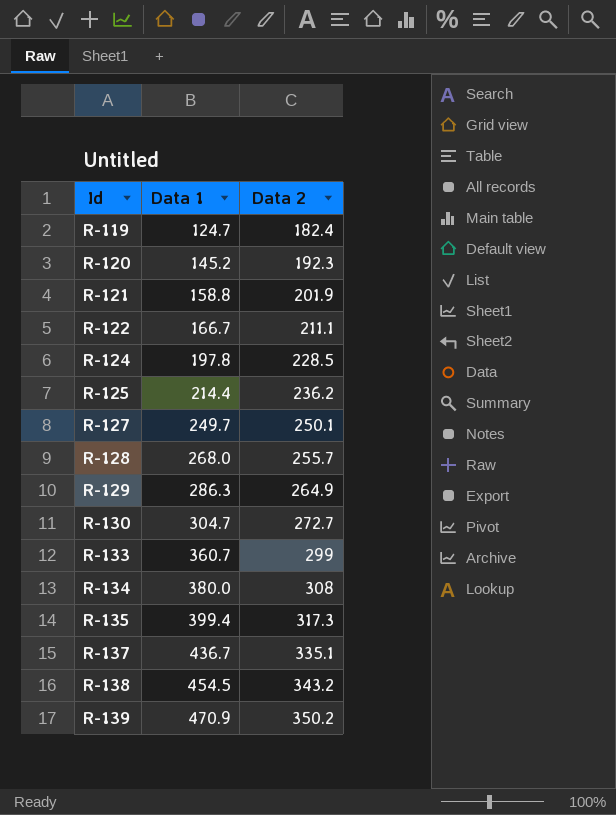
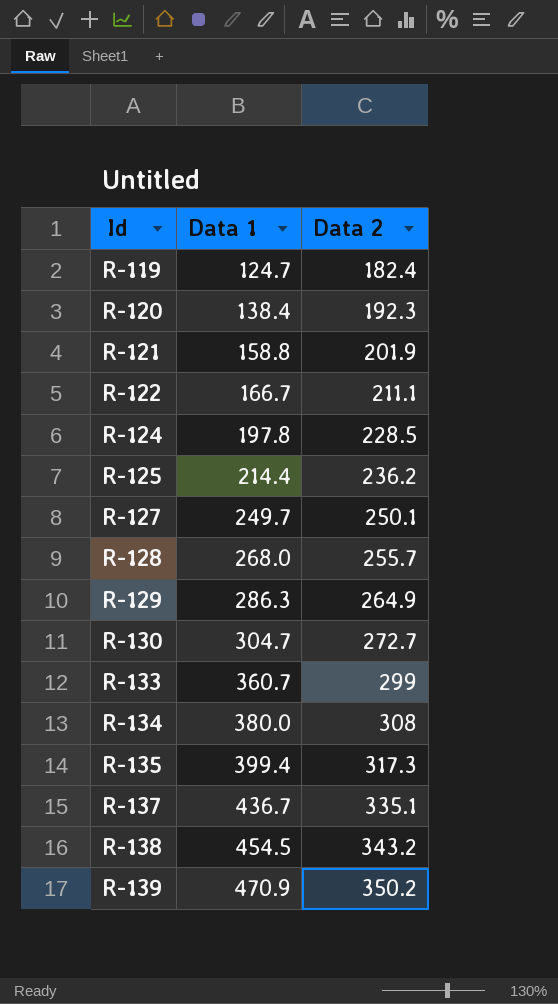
R-120 | Data 1: 145.2 -> 138.4

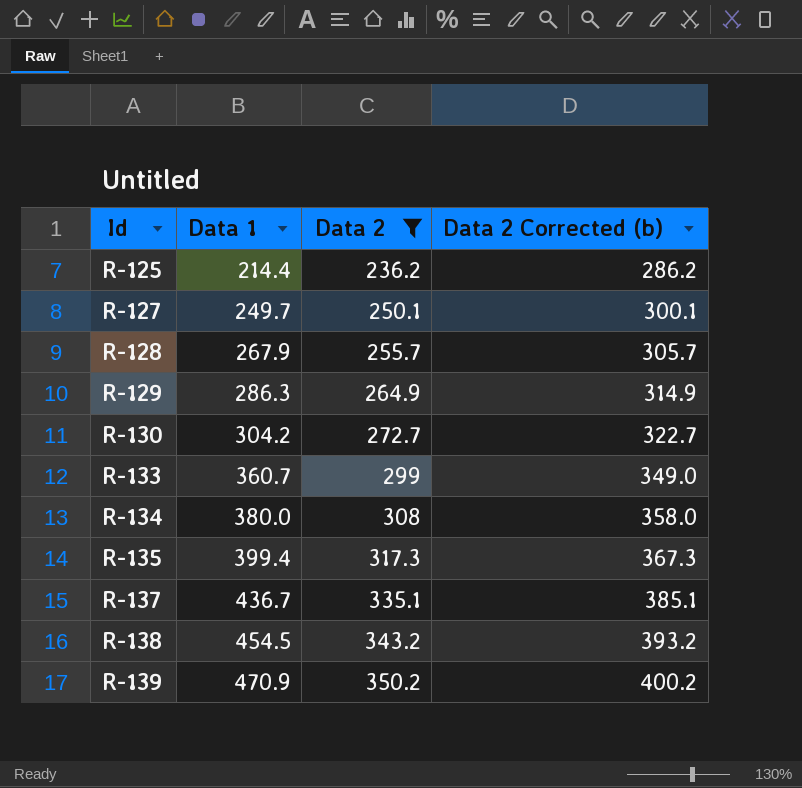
filter: none -> Data 2 >= 236.2
column Data 2 Corrected (b) | formula: none -> [Data 2] + 50
R-128 | Data 1: 268.0 -> 267.9
R-130 | Data 1: 304.7 -> 304.2

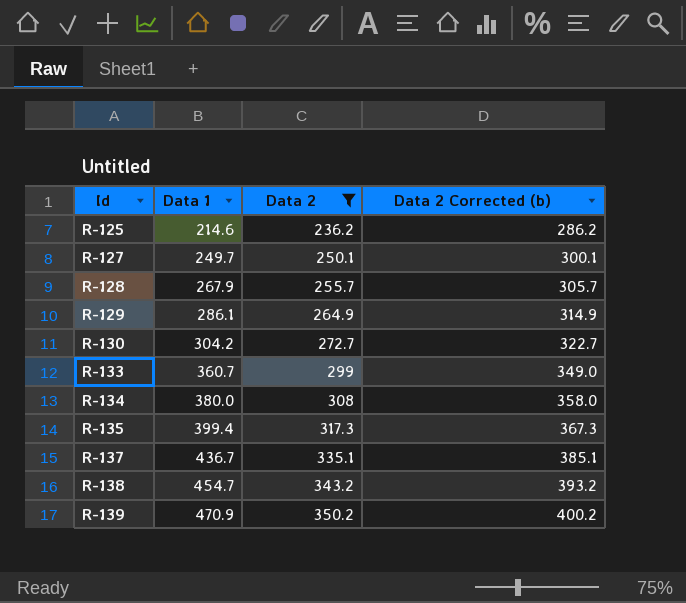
R-125 | Data 1: 214.4 -> 214.6
R-129 | Data 1: 286.3 -> 286.1
R-138 | Data 1: 454.5 -> 454.7

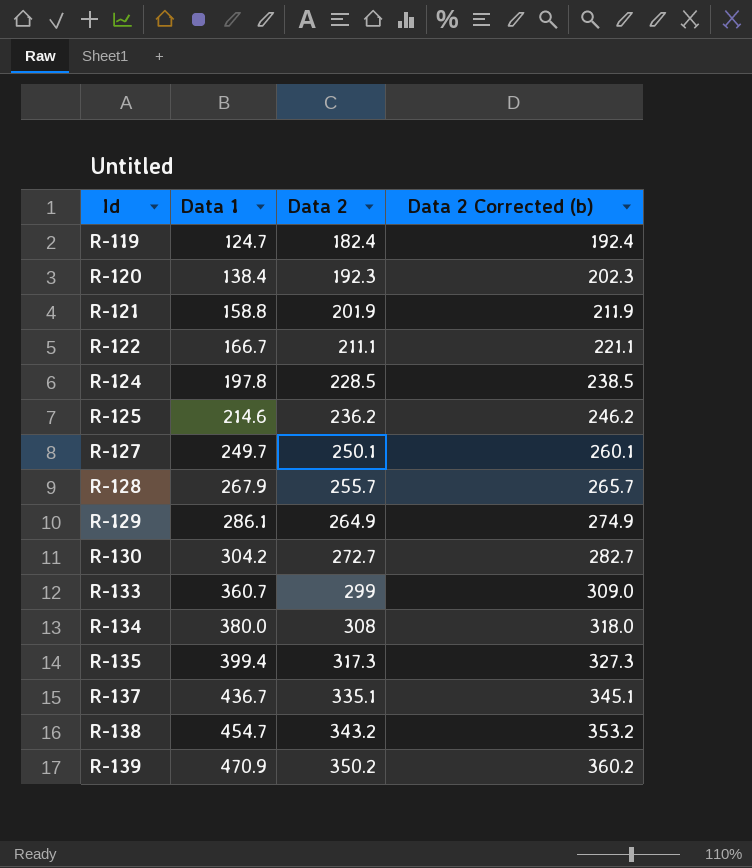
filter: Data 2 >= 236.2 -> none
column Data 2 Corrected (b) | formula: [Data 2] + 50 -> [Data 2] + 10

